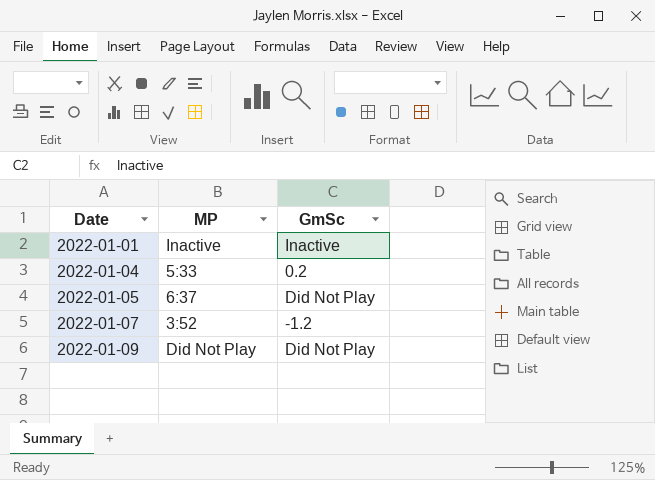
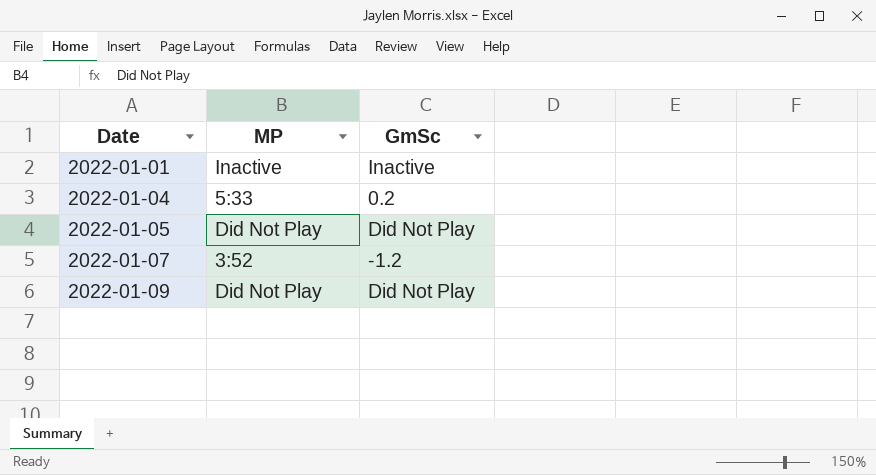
2022-01-05 | MP: 6:37 -> Did Not Play

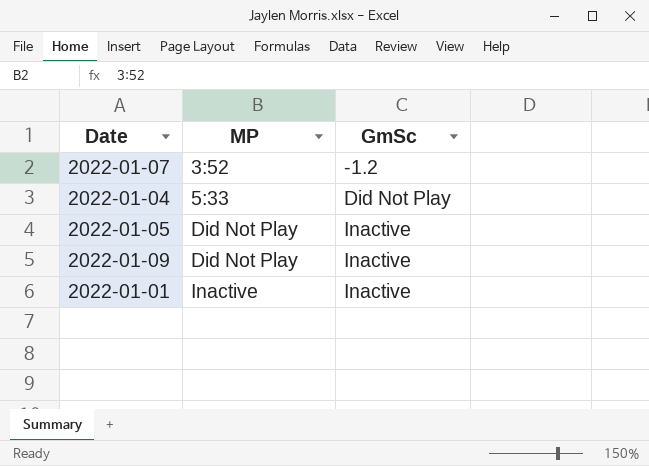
row order: Date ascending -> MP ascending
2022-01-04 | GmSc: 0.2 -> Did Not Play
2022-01-05 | GmSc: Did Not Play -> Inactive
2022-01-09 | GmSc: Did Not Play -> Inactive

